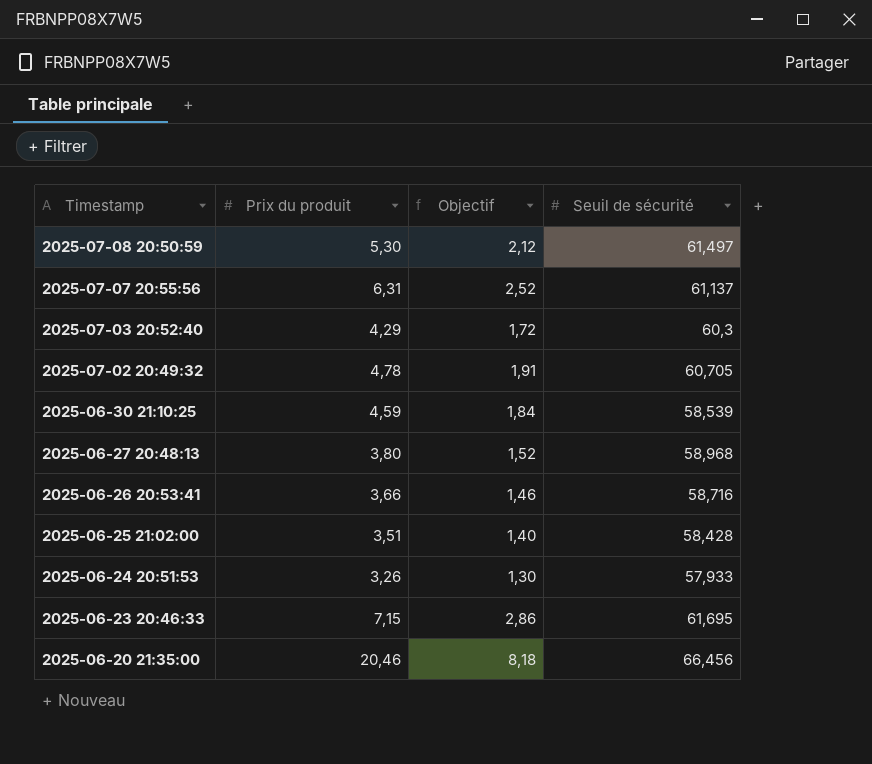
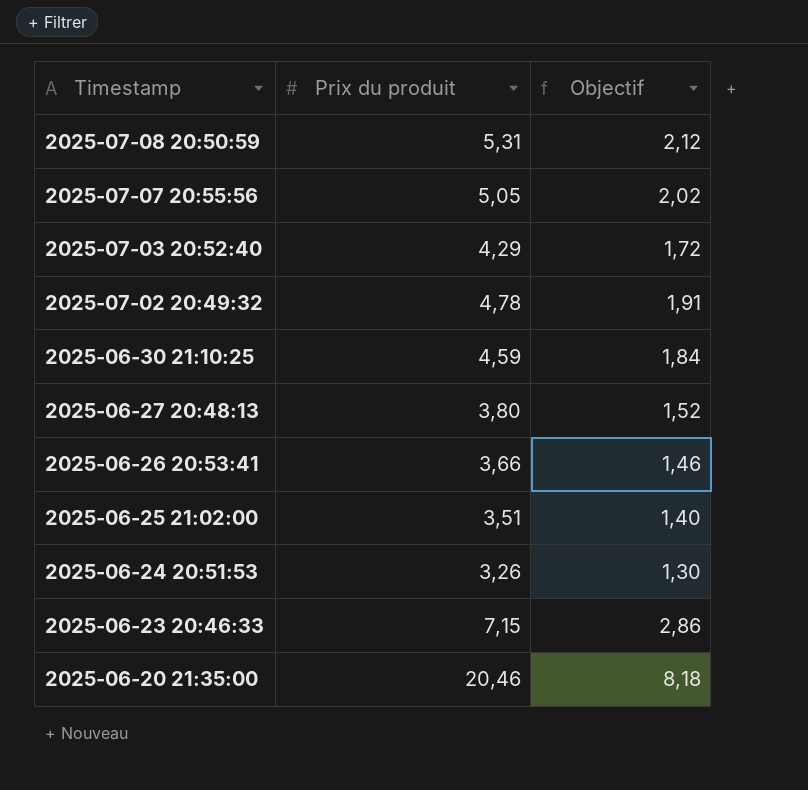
column Seuil de sécurité | position: 4 -> none
2025-07-08 20:50:59 | Prix du produit: 5,30 -> 5,31
2025-07-07 20:55:56 | Prix du produit: 6,31 -> 5,05
2025-07-07 20:55:56 | Objectif: 2,52 -> 2,02

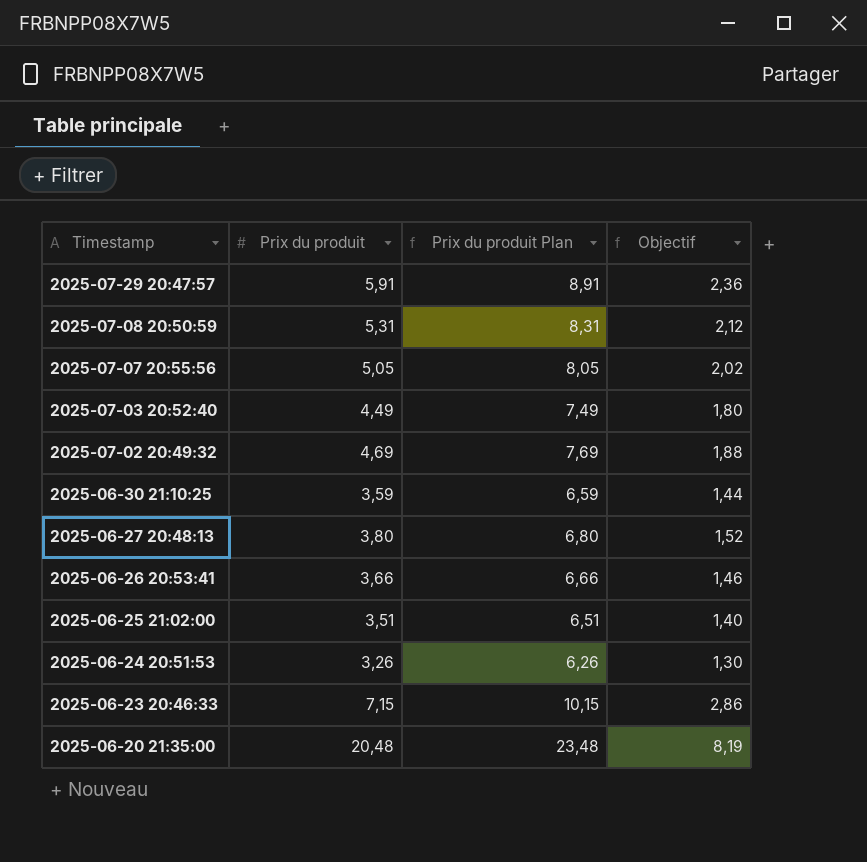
column Prix du produit Plan | formula: none -> [Prix du produit] + 3
row 2025-07-29 20:47:57: none -> 5,91 | 8,91 | 2,36
2025-07-03 20:52:40 | Prix du produit: 4,29 -> 4,49
2025-07-03 20:52:40 | Objectif: 1,72 -> 1,80
2025-07-02 20:49:32 | Prix du produit: 4,78 -> 4,69
2025-07-02 20:49:32 | Objectif: 1,91 -> 1,88
2025-06-30 21:10:25 | Prix du produit: 4,59 -> 3,59
2025-06-30 21:10:25 | Objectif: 1,84 -> 1,44
2025-06-20 21:35:00 | Prix du produit: 20,46 -> 20,48
2025-06-20 21:35:00 | Objectif: 8,18 -> 8,19

